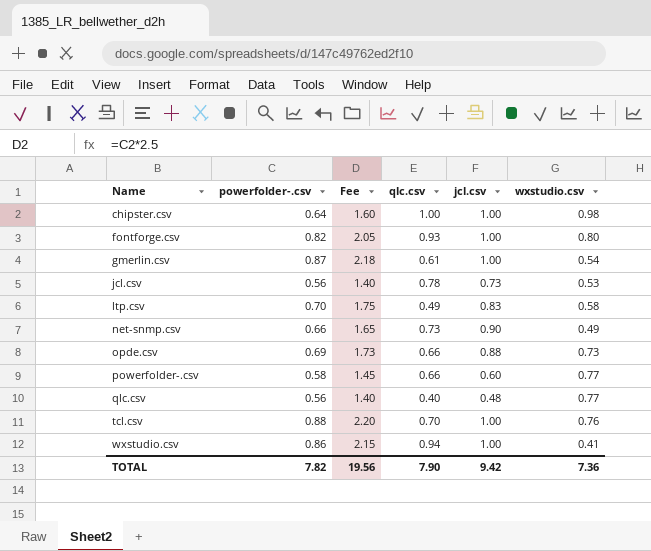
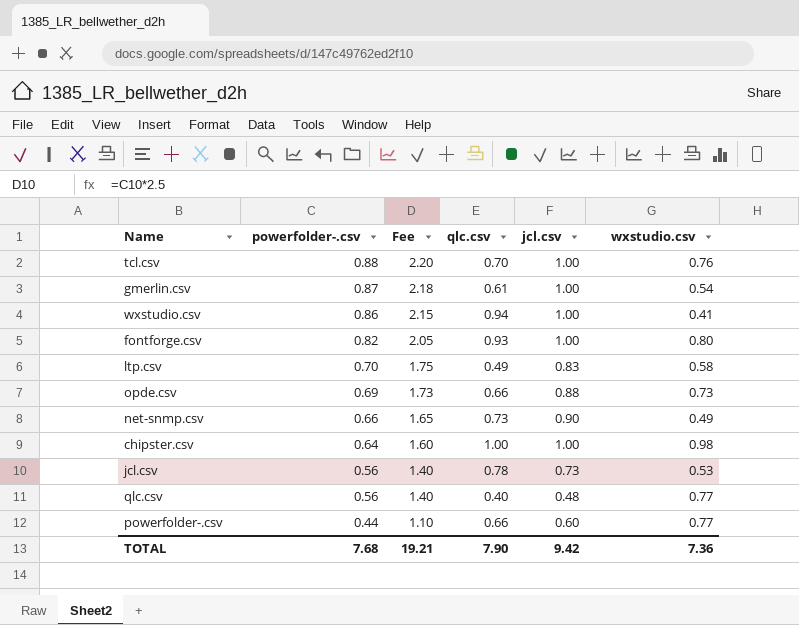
row order: Name ascending -> powerfolder-.csv descending
powerfolder-.csv | powerfolder-.csv: 0.58 -> 0.44
powerfolder-.csv | Fee: 1.45 -> 1.10
TOTAL | powerfolder-.csv: 7.82 -> 7.68
TOTAL | Fee: 19.56 -> 19.21

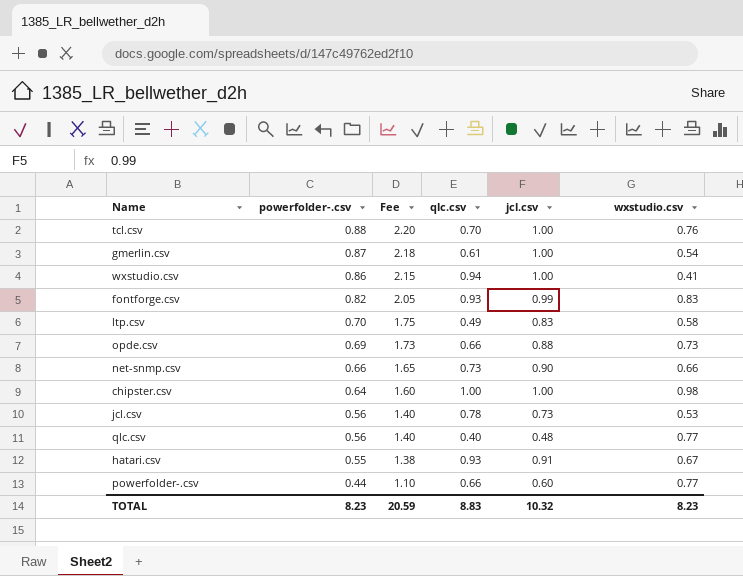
fontforge.csv | jcl.csv: 1.00 -> 0.99
fontforge.csv | wxstudio.csv: 0.80 -> 0.83
net-snmp.csv | wxstudio.csv: 0.49 -> 0.66
row hatari.csv: none -> 0.55 | 1.38 | 0.93 | 0.91 | 0.67
TOTAL | powerfolder-.csv: 7.68 -> 8.23
TOTAL | Fee: 19.21 -> 20.59
TOTAL | qlc.csv: 7.90 -> 8.83
TOTAL | jcl.csv: 9.42 -> 10.32
TOTAL | wxstudio.csv: 7.36 -> 8.23

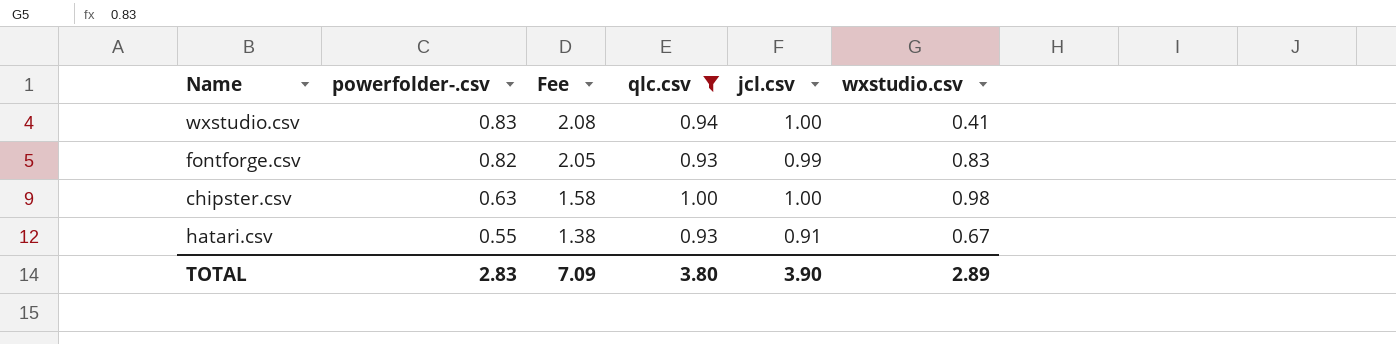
filter: none -> qlc.csv >= 0.93
wxstudio.csv | powerfolder-.csv: 0.86 -> 0.83
wxstudio.csv | Fee: 2.15 -> 2.08
chipster.csv | powerfolder-.csv: 0.64 -> 0.63
chipster.csv | Fee: 1.60 -> 1.58
TOTAL | powerfolder-.csv: 8.23 -> 2.83
TOTAL | Fee: 20.59 -> 7.09
TOTAL | qlc.csv: 8.83 -> 3.80
TOTAL | jcl.csv: 10.32 -> 3.90
TOTAL | wxstudio.csv: 8.23 -> 2.89

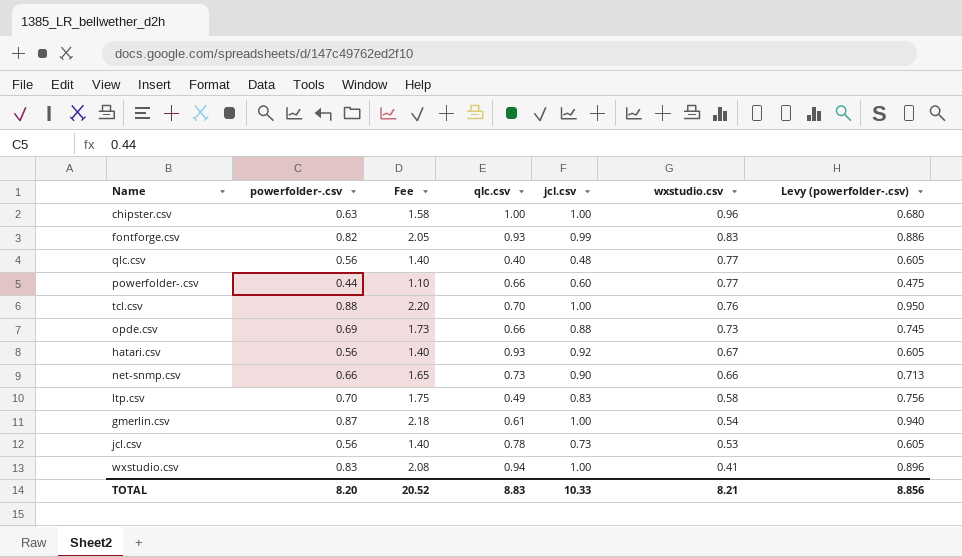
filter: qlc.csv >= 0.93 -> none
row order: powerfolder-.csv descending -> wxstudio.csv descending
column Levy (powerfolder-.csv) | formula: none -> [powerfolder-.csv] * 1.08
chipster.csv | wxstudio.csv: 0.98 -> 0.96
hatari.csv | powerfolder-.csv: 0.55 -> 0.56
hatari.csv | Fee: 1.38 -> 1.40
hatari.csv | jcl.csv: 0.91 -> 0.92
TOTAL | powerfolder-.csv: 2.83 -> 8.20
TOTAL | Fee: 7.09 -> 20.52
TOTAL | qlc.csv: 3.80 -> 8.83
TOTAL | jcl.csv: 3.90 -> 10.33
TOTAL | wxstudio.csv: 2.89 -> 8.21

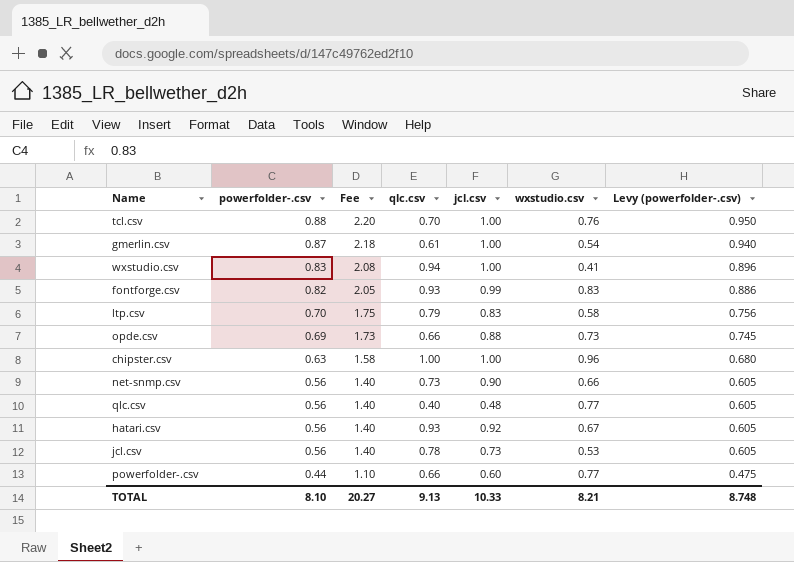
row order: wxstudio.csv descending -> powerfolder-.csv descending
ltp.csv | qlc.csv: 0.49 -> 0.79
net-snmp.csv | powerfolder-.csv: 0.66 -> 0.56
net-snmp.csv | Fee: 1.65 -> 1.40
net-snmp.csv | Levy (powerfolder-.csv): 0.713 -> 0.605
TOTAL | powerfolder-.csv: 8.20 -> 8.10
TOTAL | Fee: 20.52 -> 20.27
TOTAL | qlc.csv: 8.83 -> 9.13
TOTAL | Levy (powerfolder-.csv): 8.856 -> 8.748

